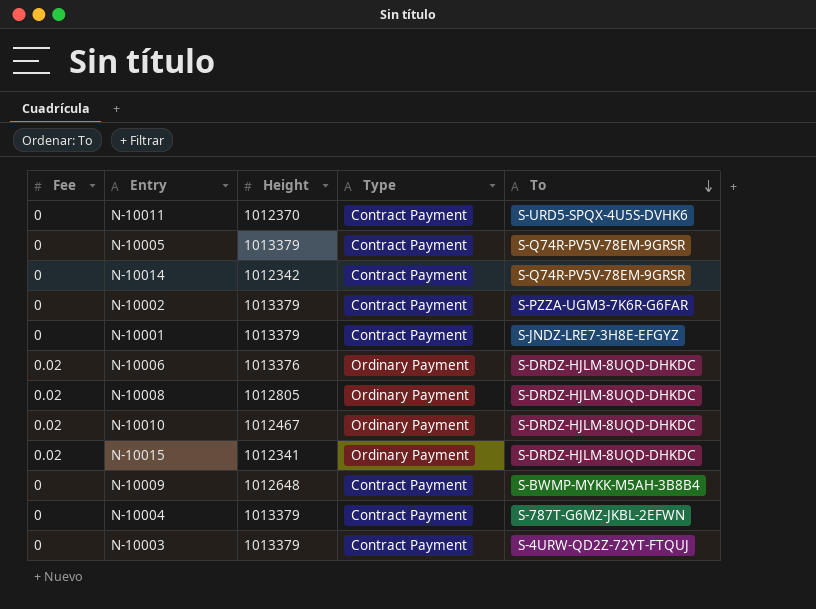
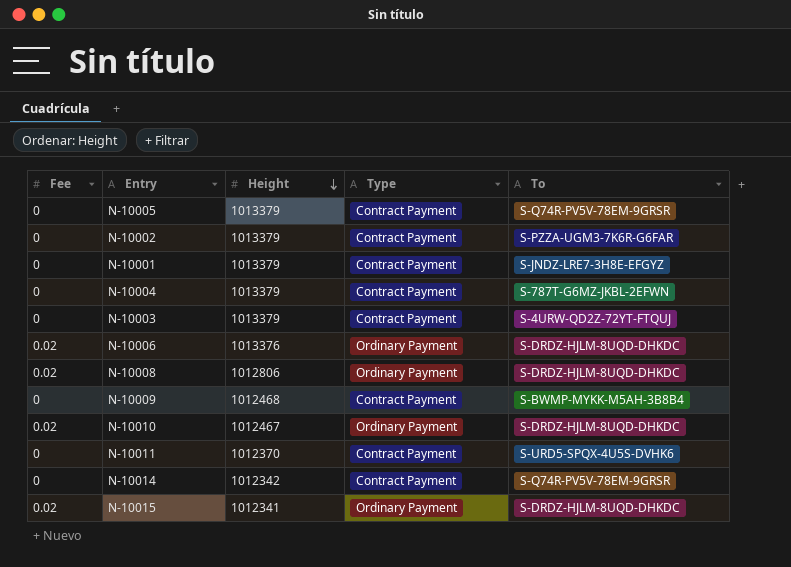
row order: To descending -> Height descending
N-10008 | Height: 1012805 -> 1012806
N-10009 | Height: 1012648 -> 1012468

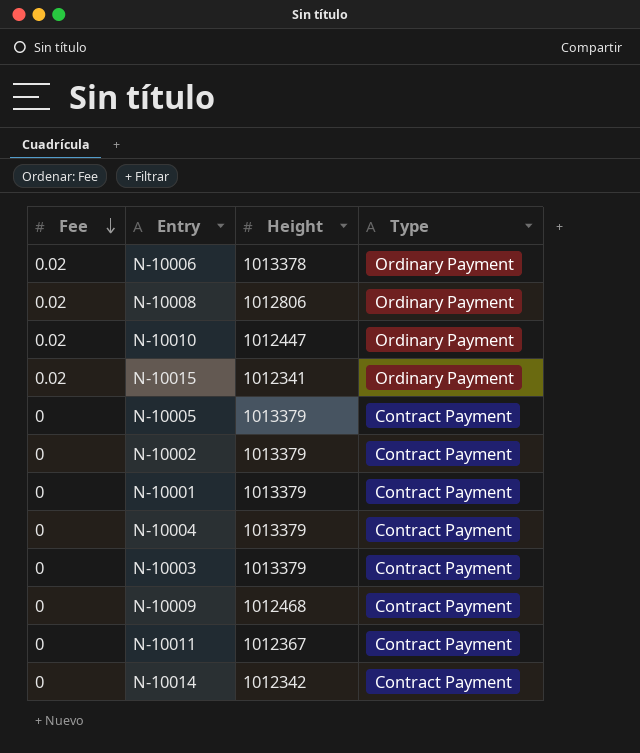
row order: Height descending -> Fee descending
column To | position: 5 -> none
N-10006 | Height: 1013376 -> 1013378
N-10010 | Height: 1012467 -> 1012447
N-10011 | Height: 1012370 -> 1012367

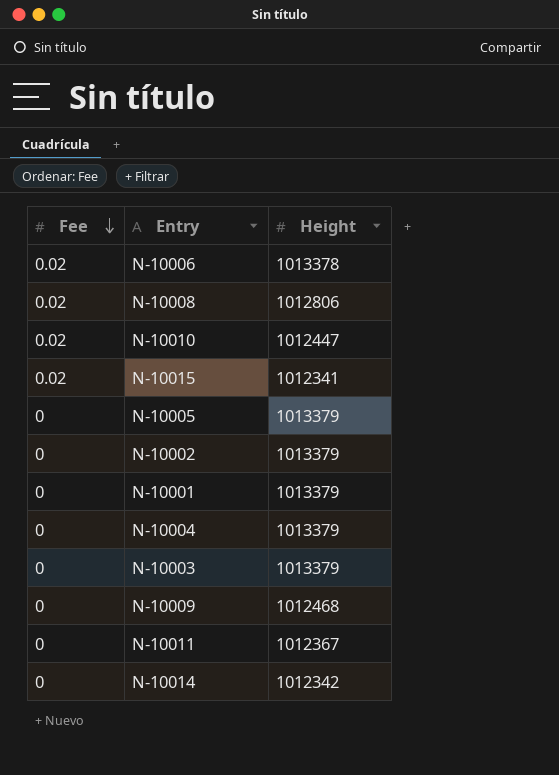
column Type | position: 4 -> none

